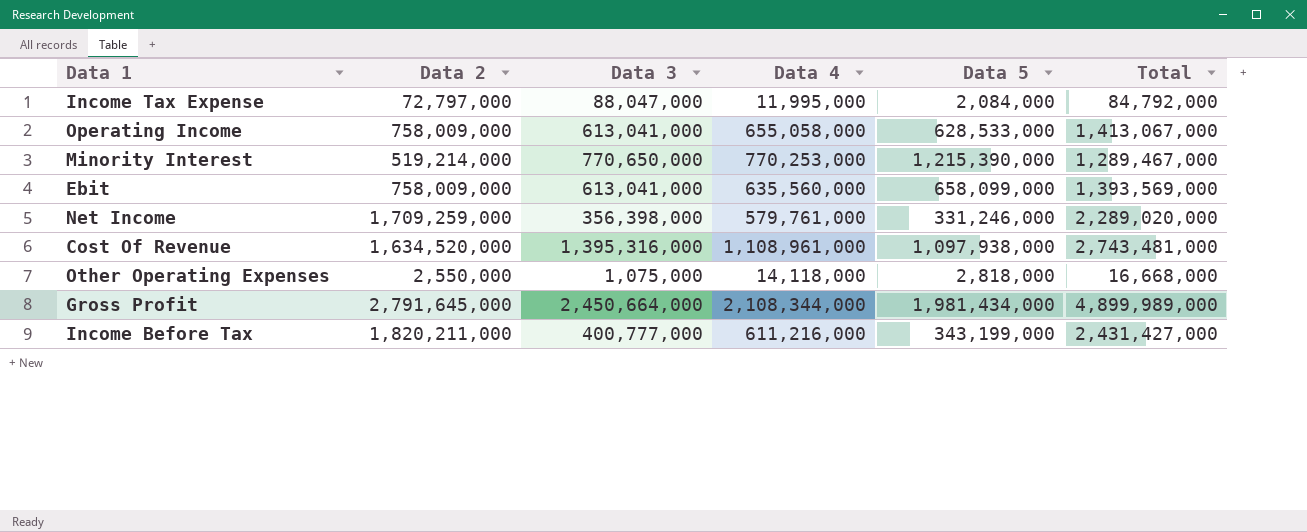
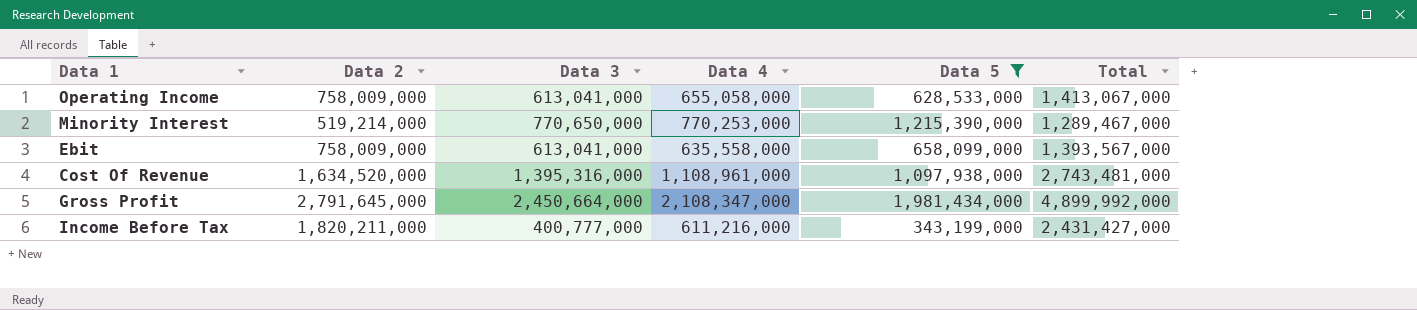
filter: none -> Data 5 >= 343,199,000
Ebit | Data 4: 635,560,000 -> 635,558,000
Ebit | Total: 1,393,569,000 -> 1,393,567,000
Gross Profit | Data 4: 2,108,344,000 -> 2,108,347,000
Gross Profit | Total: 4,899,989,000 -> 4,899,992,000

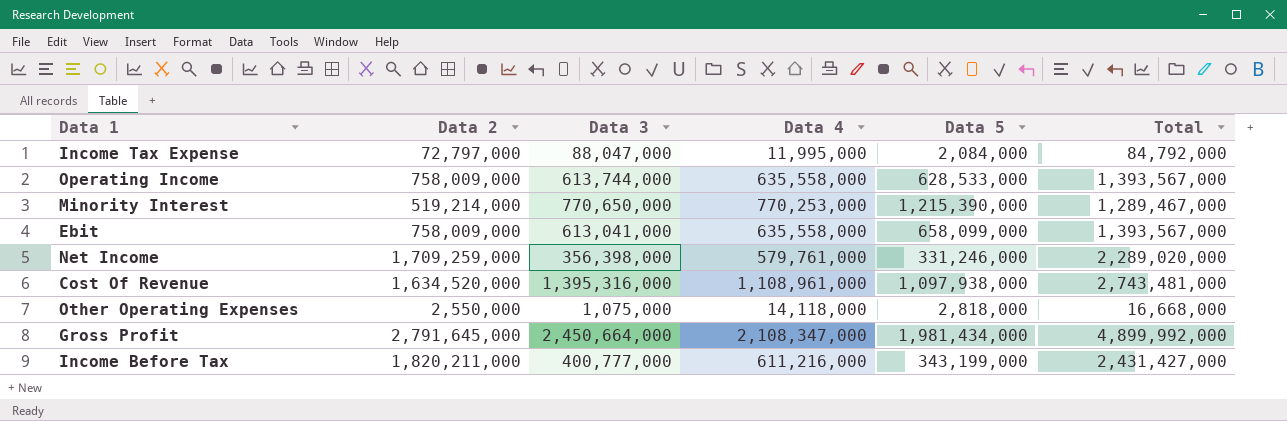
filter: Data 5 >= 343,199,000 -> none
Operating Income | Data 3: 613,041,000 -> 613,744,000
Operating Income | Data 4: 655,058,000 -> 635,558,000
Operating Income | Total: 1,413,067,000 -> 1,393,567,000

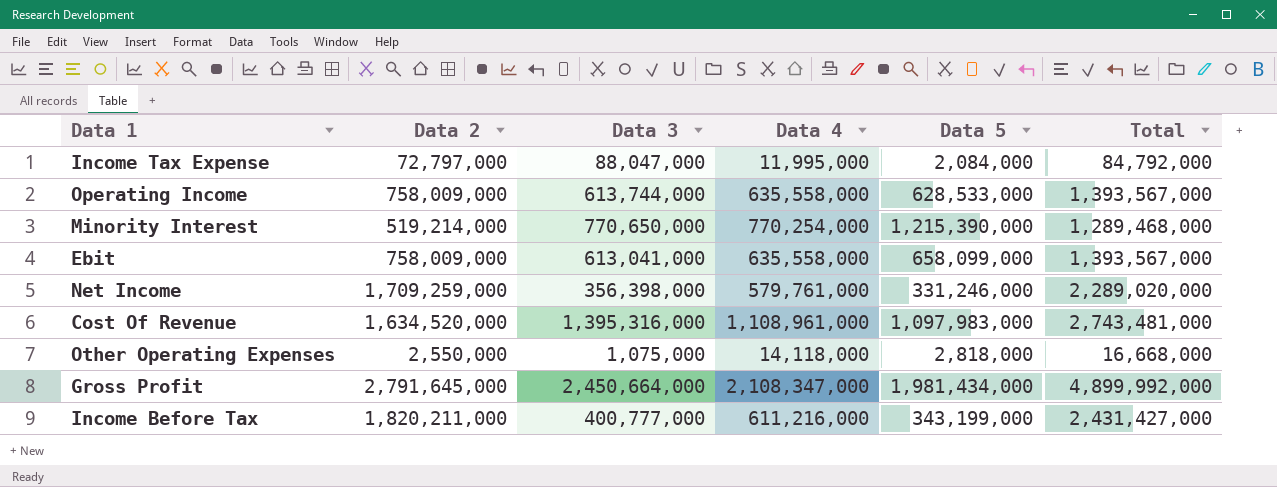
Minority Interest | Data 4: 770,253,000 -> 770,254,000
Minority Interest | Total: 1,289,467,000 -> 1,289,468,000
Cost Of Revenue | Data 5: 1,097,938,000 -> 1,097,983,000

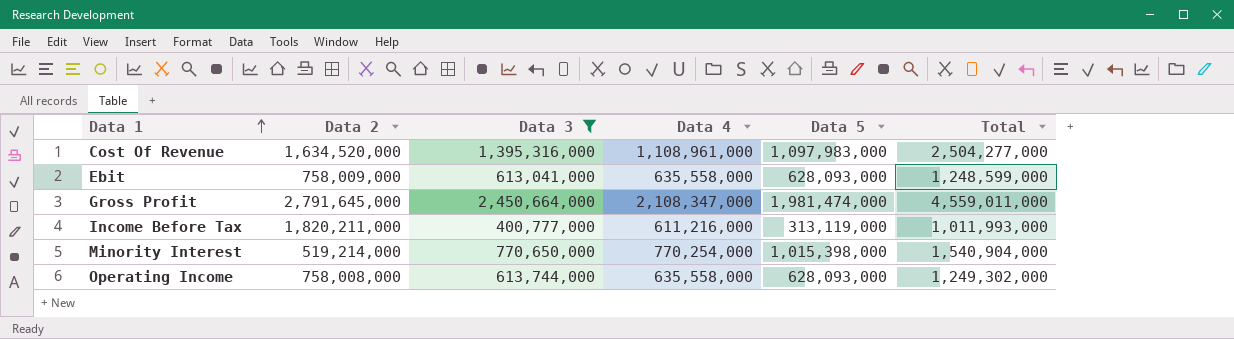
filter: none -> Data 3 >= 400,777,000
row order: none -> Data 1 ascending
column Total | formula: [Data 2] + [Data 4] -> [Data 3] + [Data 4]
Ebit | Data 5: 658,099,000 -> 628,093,000
Gross Profit | Data 5: 1,981,434,000 -> 1,981,474,000
Income Before Tax | Data 5: 343,199,000 -> 313,119,000
Minority Interest | Data 5: 1,215,390,000 -> 1,015,398,000
Operating Income | Data 2: 758,009,000 -> 758,008,000
Operating Income | Data 5: 628,533,000 -> 628,093,000

